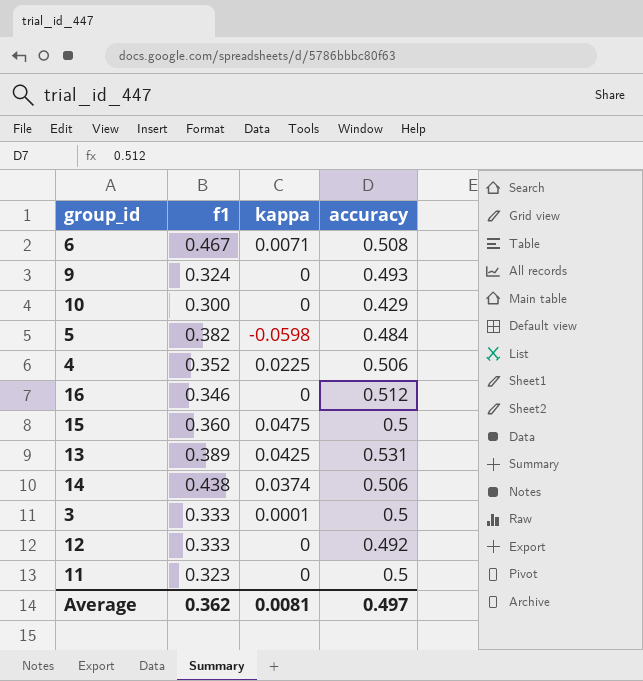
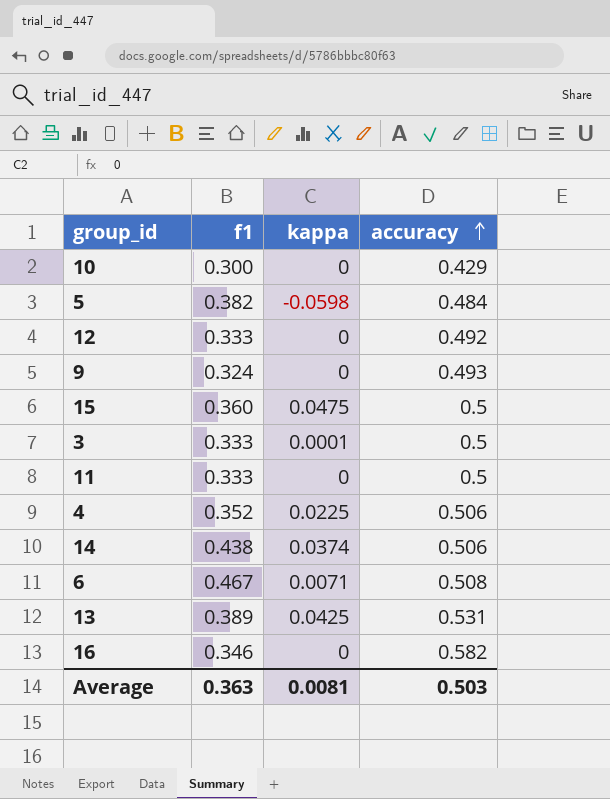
row order: none -> accuracy ascending
11 | f1: 0.323 -> 0.333
16 | accuracy: 0.512 -> 0.582
Average | f1: 0.362 -> 0.363
Average | accuracy: 0.497 -> 0.503

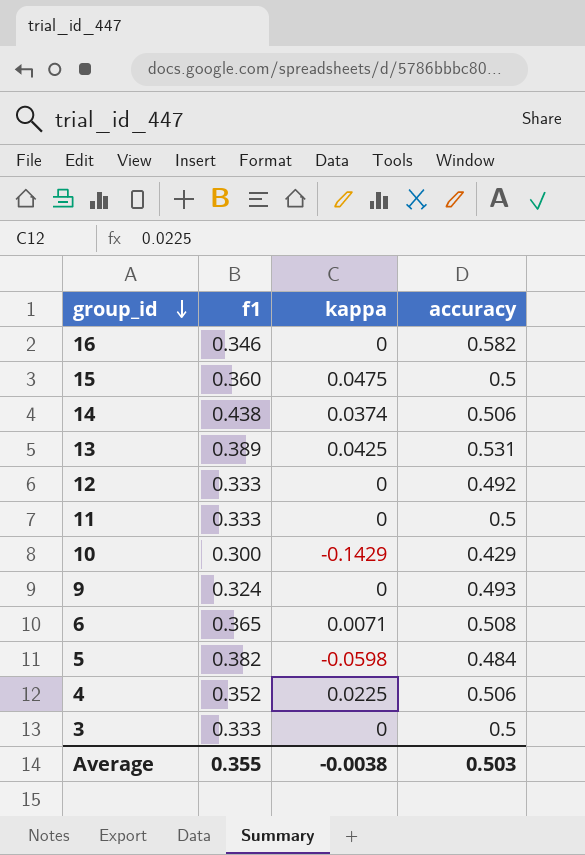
row order: accuracy ascending -> group_id descending
10 | kappa: 0 -> -0.1429
6 | f1: 0.467 -> 0.365
3 | kappa: 0.0001 -> 0
Average | f1: 0.363 -> 0.355
Average | kappa: 0.0081 -> -0.0038

